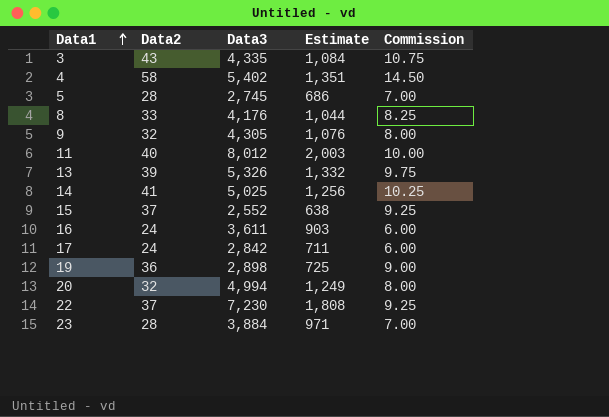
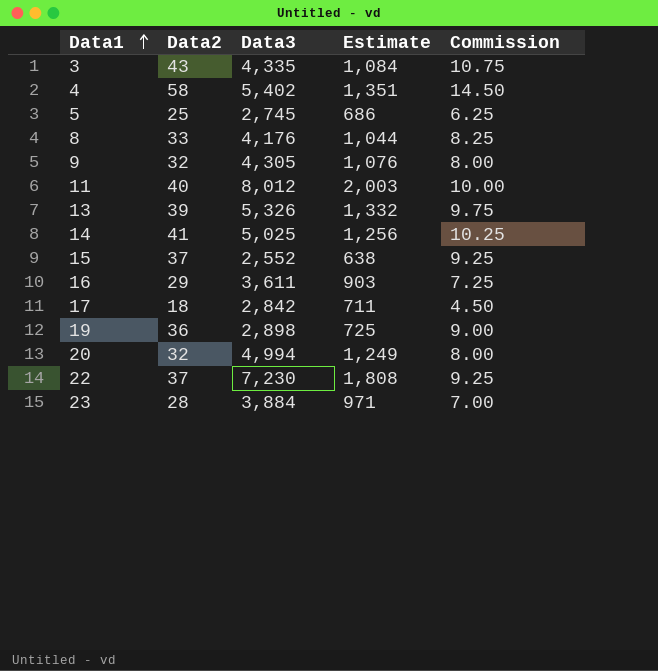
5 | Data2: 28 -> 25
5 | Commission: 7.00 -> 6.25
16 | Data2: 24 -> 29
16 | Commission: 6.00 -> 7.25
17 | Data2: 24 -> 18
17 | Commission: 6.00 -> 4.50

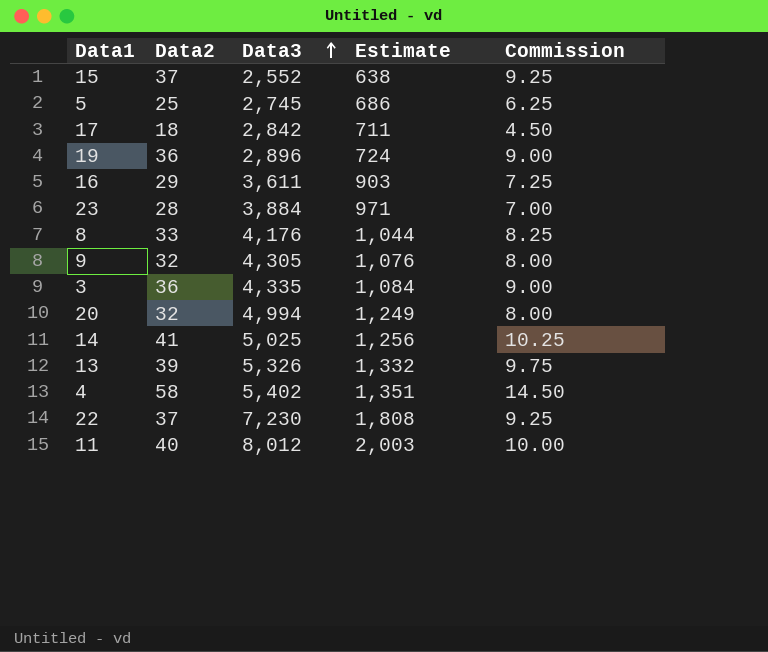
row order: Data1 ascending -> Data3 ascending
19 | Data3: 2,898 -> 2,896
19 | Estimate: 725 -> 724
3 | Data2: 43 -> 36
3 | Commission: 10.75 -> 9.00

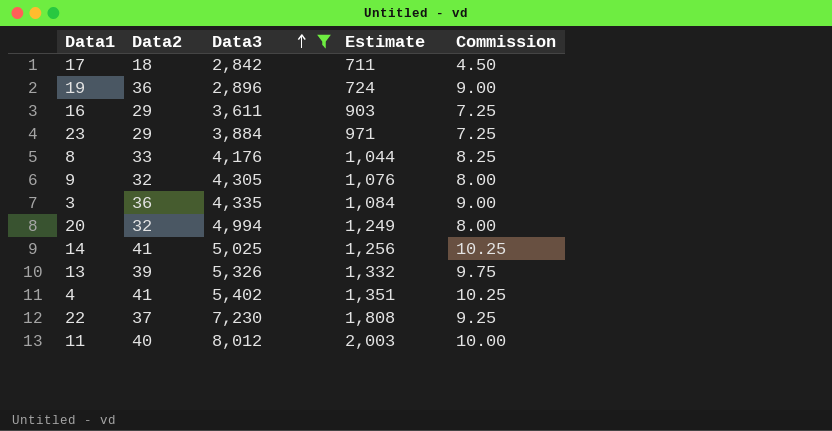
filter: none -> Data3 >= 2,842
23 | Data2: 28 -> 29
23 | Commission: 7.00 -> 7.25
4 | Data2: 58 -> 41
4 | Commission: 14.50 -> 10.25

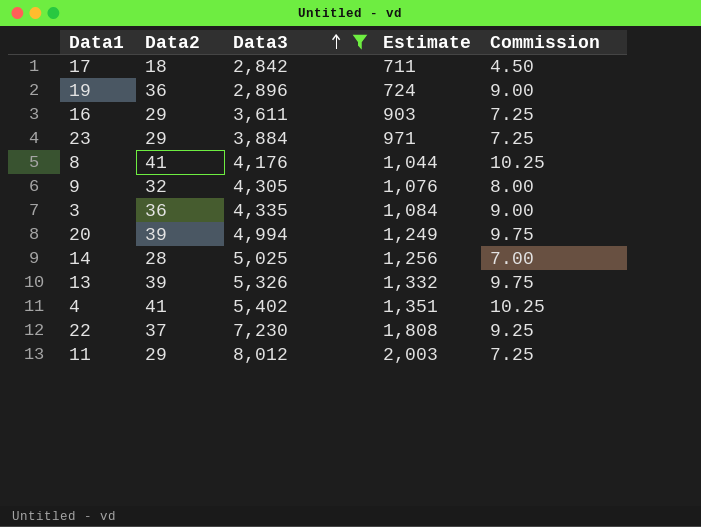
8 | Data2: 33 -> 41
8 | Commission: 8.25 -> 10.25
20 | Data2: 32 -> 39
20 | Commission: 8.00 -> 9.75
14 | Data2: 41 -> 28
14 | Commission: 10.25 -> 7.00
11 | Data2: 40 -> 29
11 | Commission: 10.00 -> 7.25

